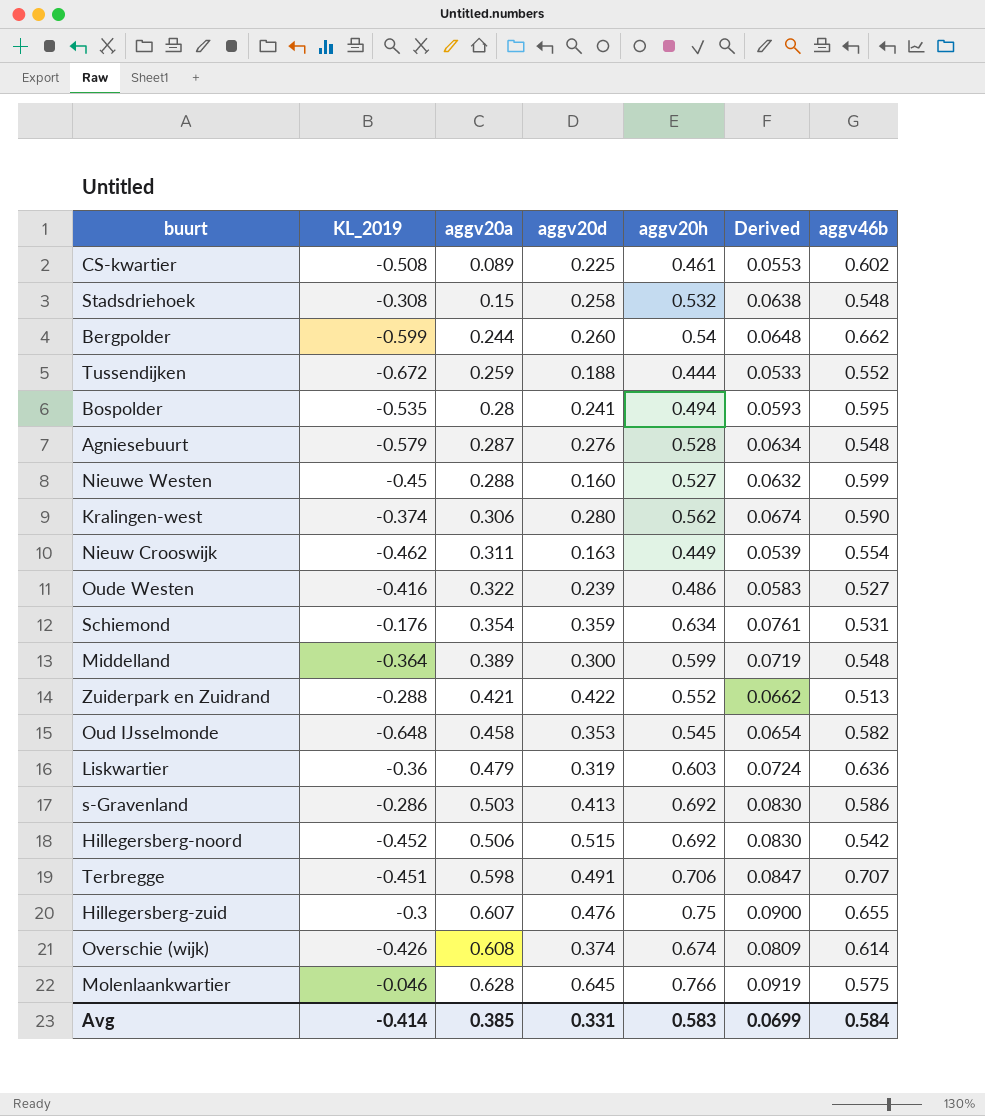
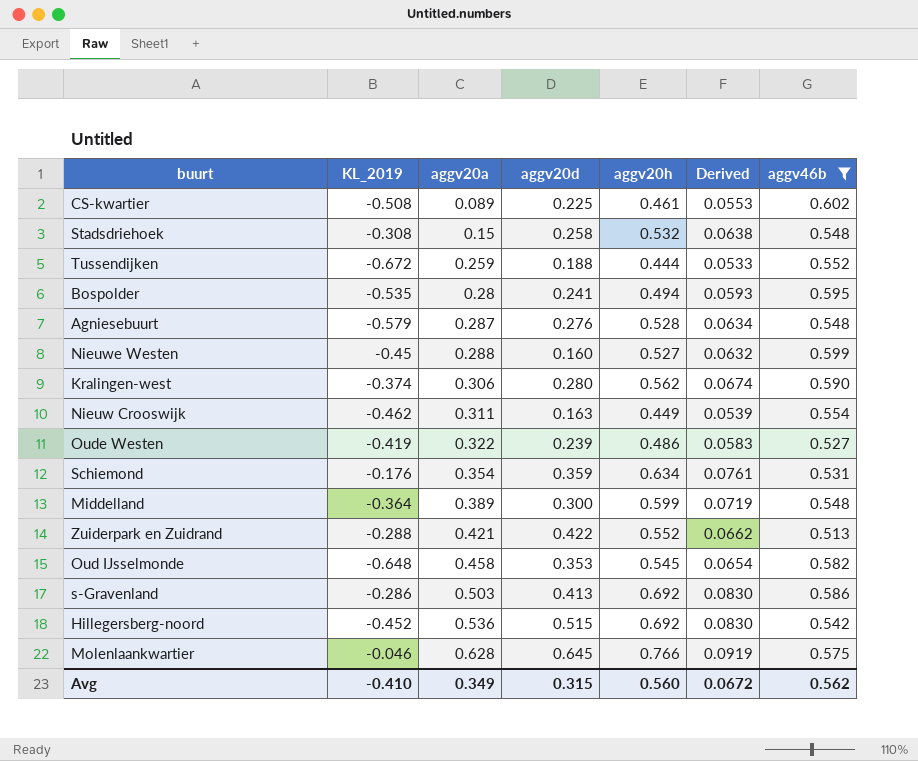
filter: none -> aggv46b <= 0.602
Oude Westen | KL_2019: -0.416 -> -0.419
Hillegersberg-noord | aggv20a: 0.506 -> 0.536
Avg | KL_2019: -0.414 -> -0.410
Avg | aggv20a: 0.385 -> 0.349
Avg | aggv20d: 0.331 -> 0.315
Avg | aggv20h: 0.583 -> 0.560
Avg | Derived: 0.0699 -> 0.0672
Avg | aggv46b: 0.584 -> 0.562

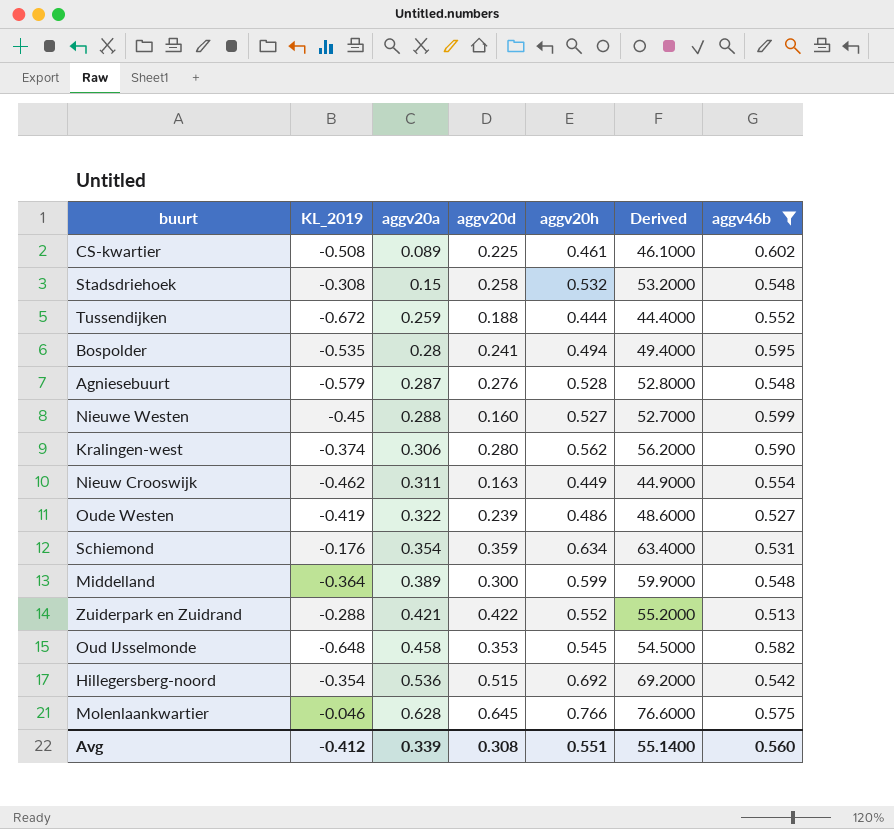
column Derived | formula: [aggv20h] * 0.12 -> [aggv20h] * 100
row s-Gravenland: -0.286 | 0.503 | 0.413 | 0.692 | 0.0830 | 0.586 -> none
Hillegersberg-noord | KL_2019: -0.452 -> -0.354
Avg | KL_2019: -0.410 -> -0.412
Avg | aggv20a: 0.349 -> 0.339
Avg | aggv20d: 0.315 -> 0.308
Avg | aggv20h: 0.560 -> 0.551
Avg | Derived: 0.0672 -> 55.1400
Avg | aggv46b: 0.562 -> 0.560

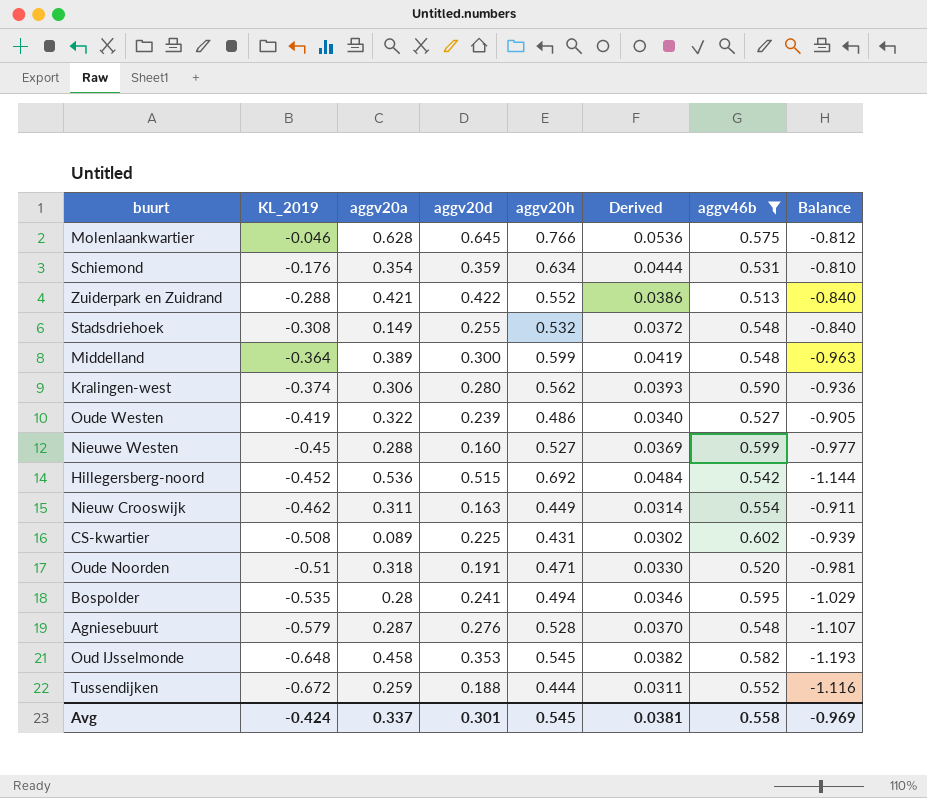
row order: aggv20a ascending -> KL_2019 descending
column Derived | formula: [aggv20h] * 100 -> [aggv20h] * 0.07
column Balance | formula: none -> [KL_2019] - [aggv20h]
Stadsdriehoek | aggv20a: 0.15 -> 0.149
Stadsdriehoek | aggv20d: 0.258 -> 0.255
Hillegersberg-noord | KL_2019: -0.354 -> -0.452
CS-kwartier | aggv20h: 0.461 -> 0.431
row Oude Noorden: none -> -0.51 | 0.318 | 0.191 | 0.471 | 0.0330 | 0.520 | -0.981
Avg | KL_2019: -0.412 -> -0.424
Avg | aggv20a: 0.339 -> 0.337
Avg | aggv20d: 0.308 -> 0.301
Avg | aggv20h: 0.551 -> 0.545
Avg | Derived: 55.1400 -> 0.0381
Avg | aggv46b: 0.560 -> 0.558

